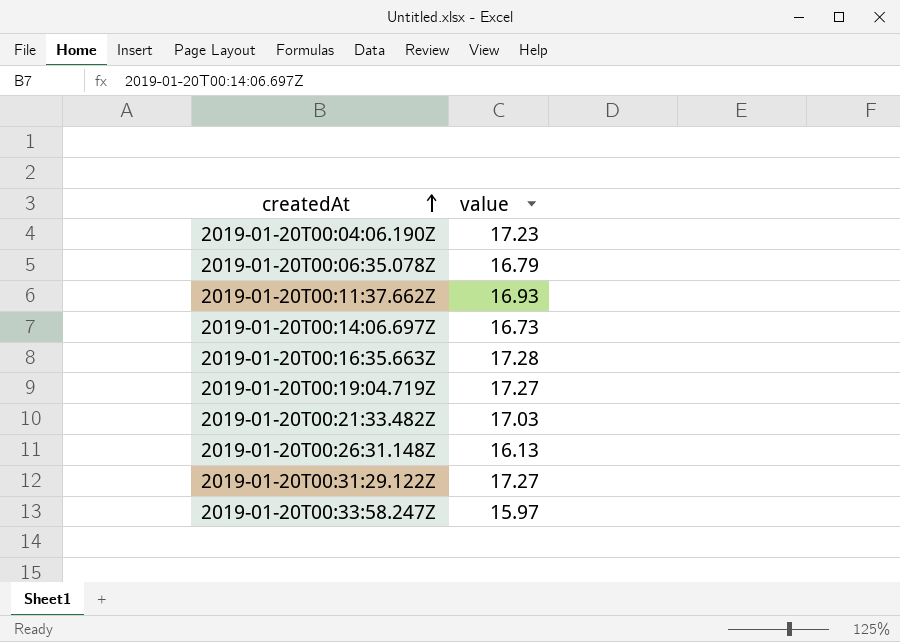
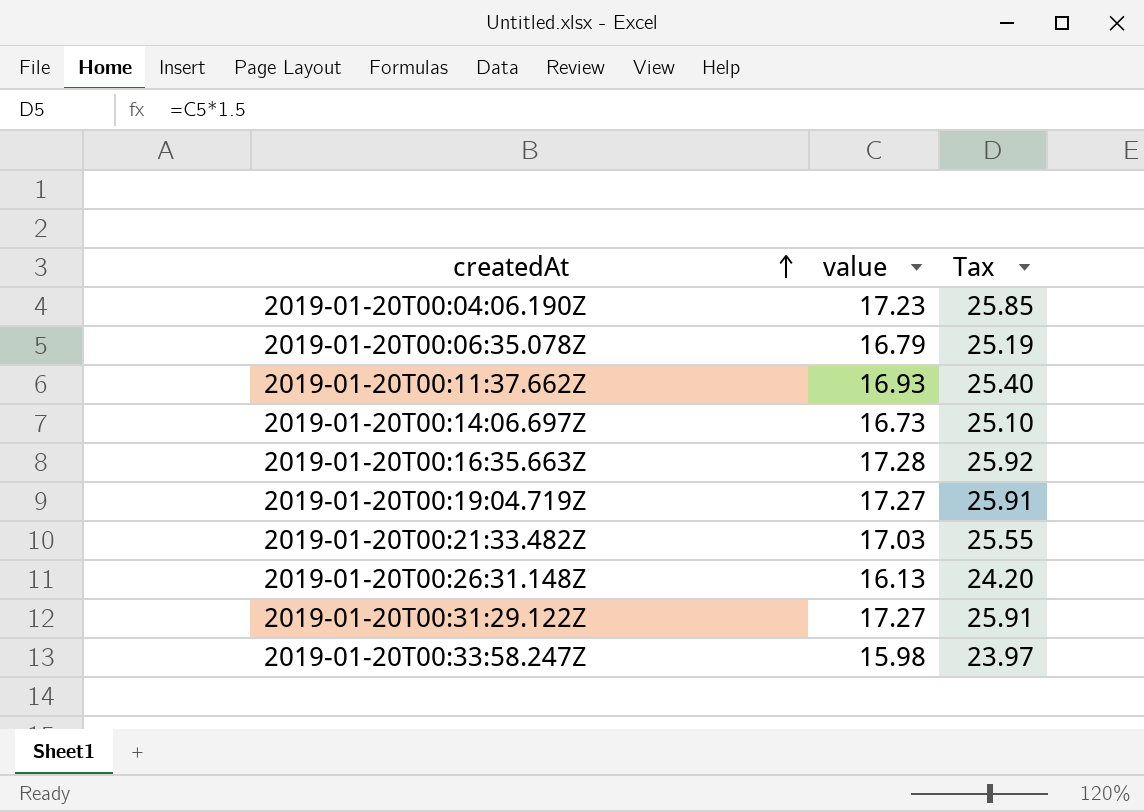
column Tax | formula: none -> [value] * 1.5
2019-01-20T00:33:58.247Z | value: 15.97 -> 15.98

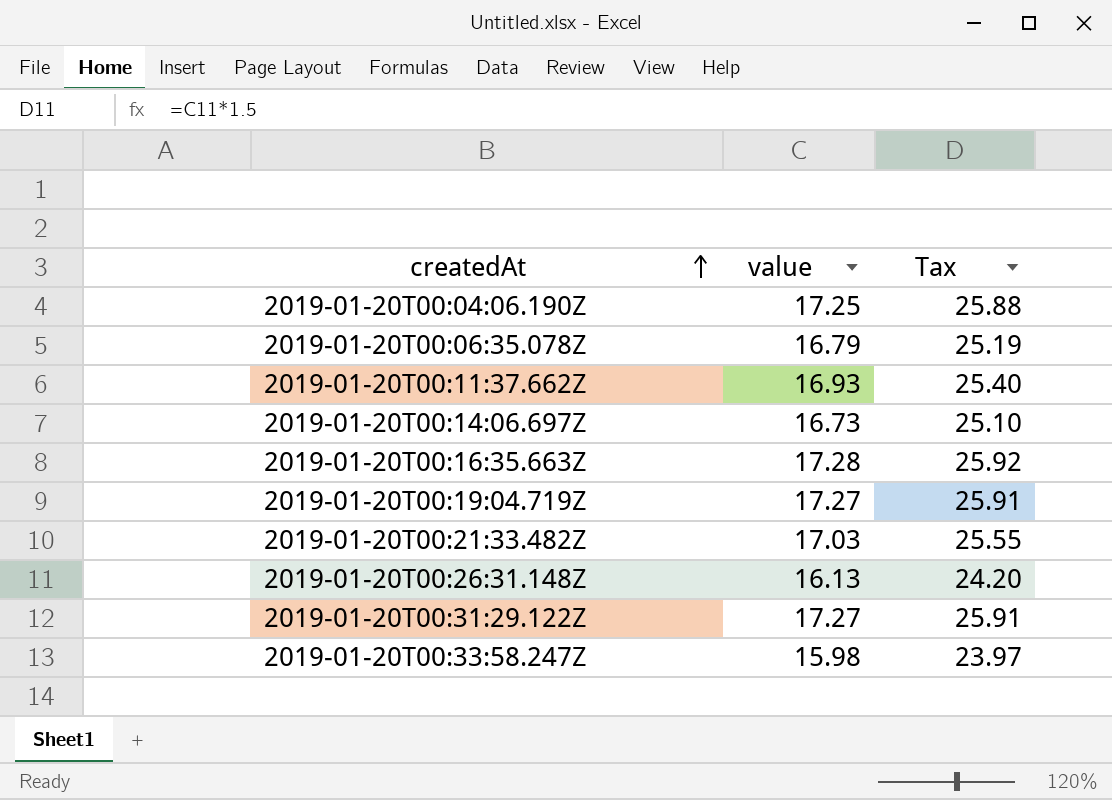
2019-01-20T00:04:06.190Z | value: 17.23 -> 17.25
2019-01-20T00:04:06.190Z | Tax: 25.85 -> 25.88

